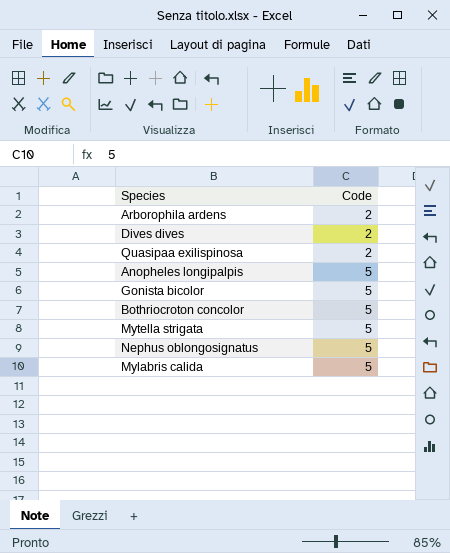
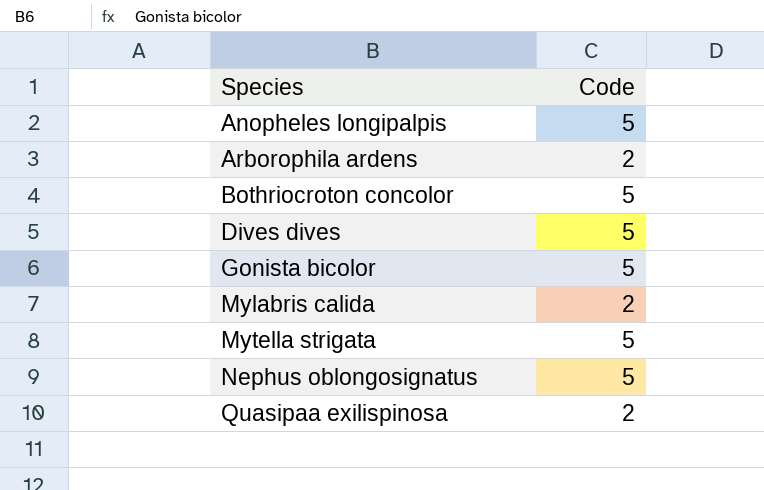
row order: Code ascending -> Species ascending
Dives dives | Code: 2 -> 5
Mylabris calida | Code: 5 -> 2

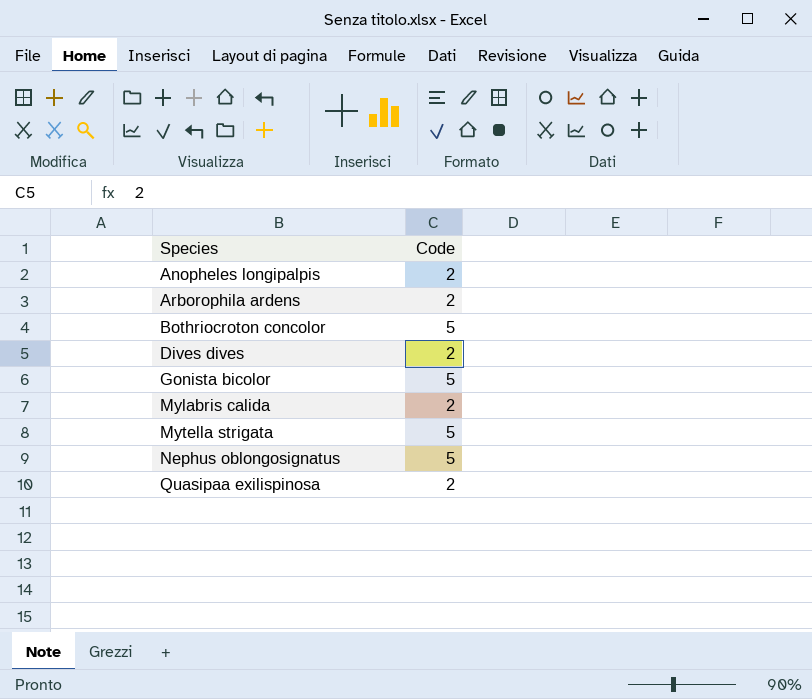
Anopheles longipalpis | Code: 5 -> 2
Dives dives | Code: 5 -> 2

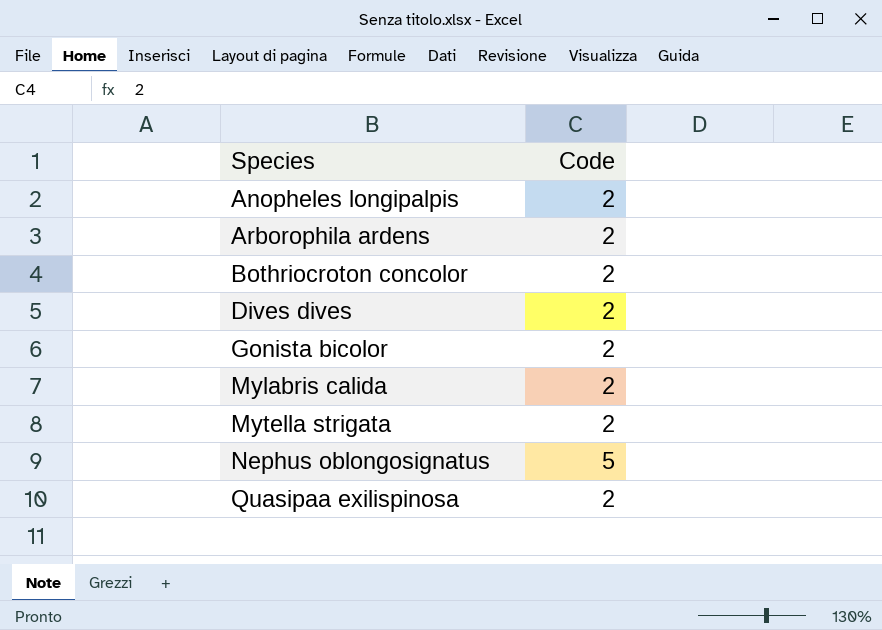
Bothriocroton concolor | Code: 5 -> 2
Gonista bicolor | Code: 5 -> 2
Mytella strigata | Code: 5 -> 2

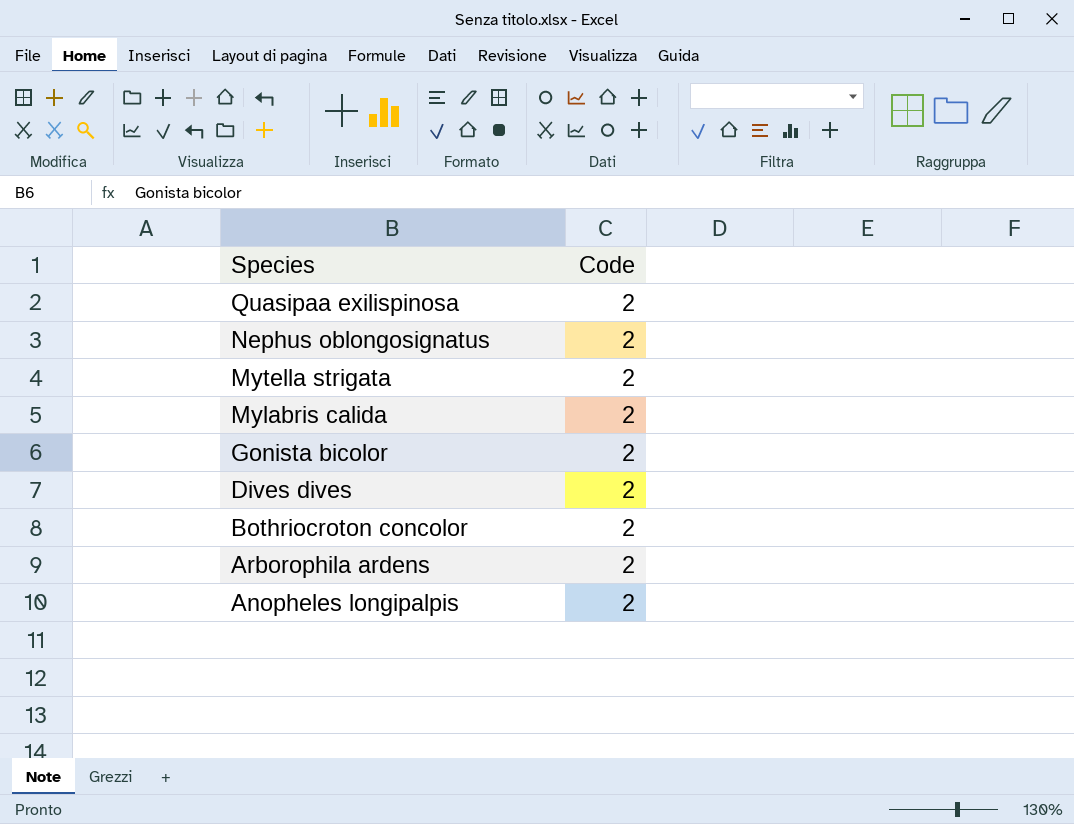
row order: Species ascending -> Species descending
Nephus oblongosignatus | Code: 5 -> 2

